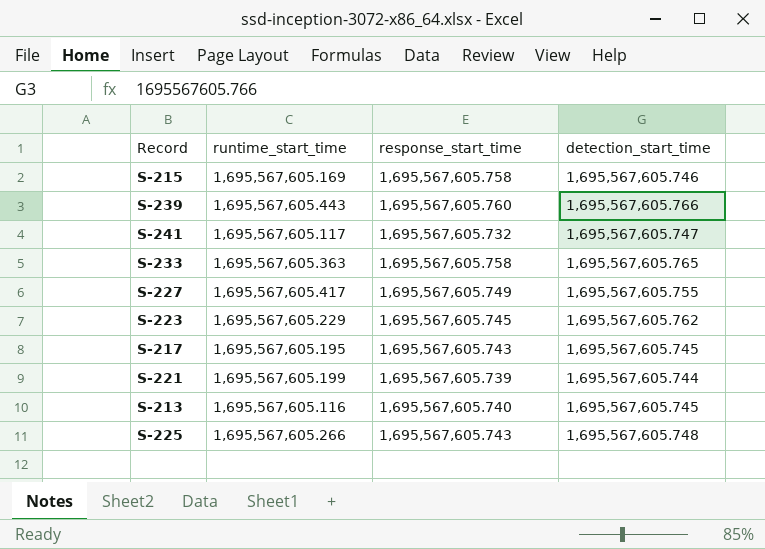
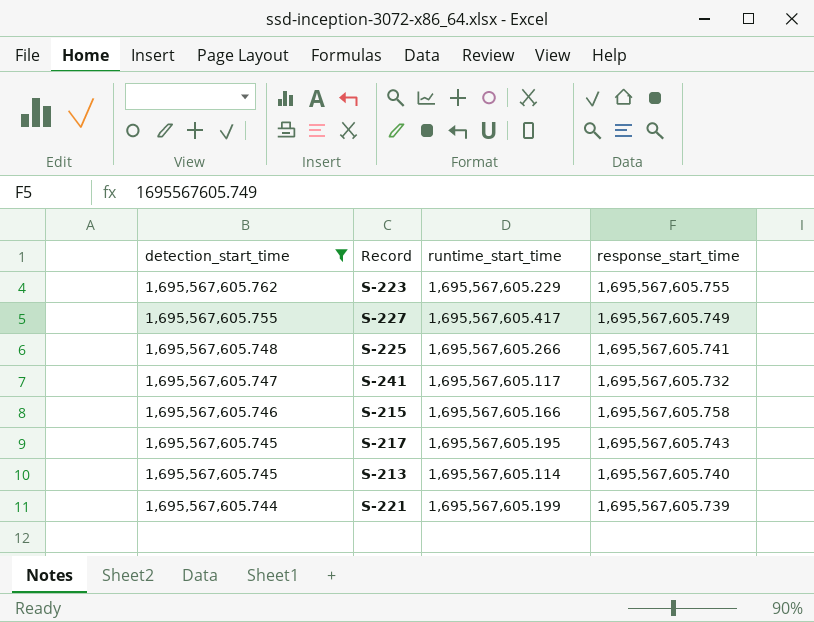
filter: none -> detection_start_time <= 1,695,567,605.762
row order: none -> detection_start_time descending
column detection_start_time | position: 4 -> 1
S-223 | response_start_time: 1,695,567,605.745 -> 1,695,567,605.755
S-225 | response_start_time: 1,695,567,605.743 -> 1,695,567,605.741
S-215 | runtime_start_time: 1,695,567,605.169 -> 1,695,567,605.166
S-213 | runtime_start_time: 1,695,567,605.116 -> 1,695,567,605.114

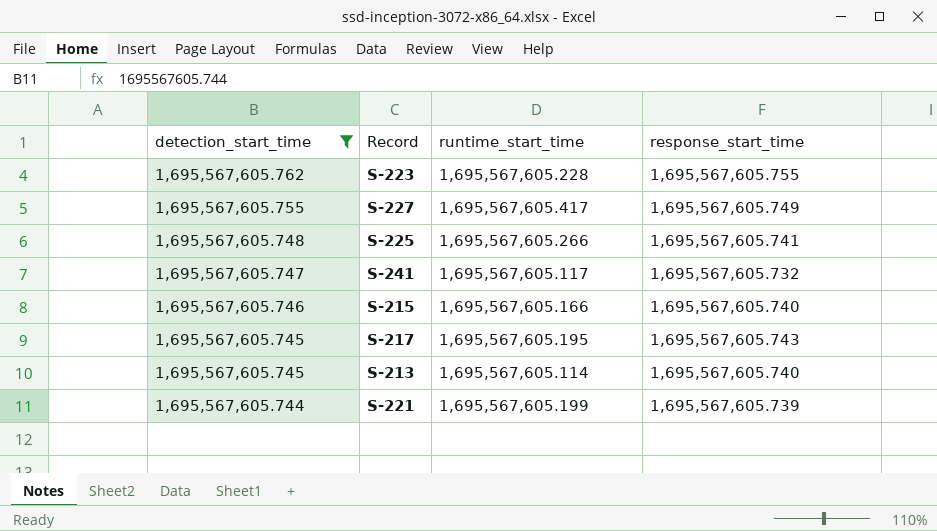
S-223 | runtime_start_time: 1,695,567,605.229 -> 1,695,567,605.228
S-215 | response_start_time: 1,695,567,605.758 -> 1,695,567,605.740

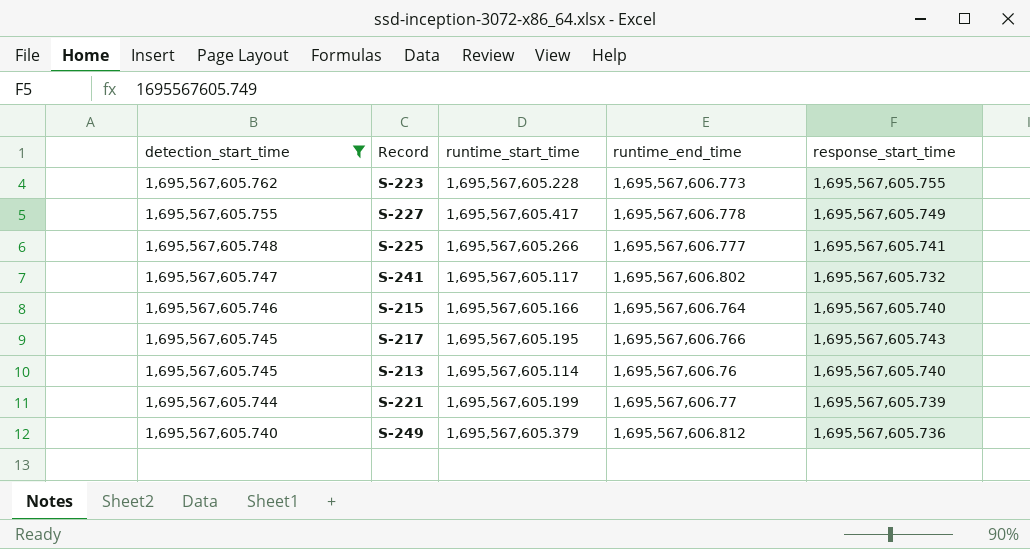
column runtime_end_time | position: none -> 4
row S-249: none -> 1,695,567,605.740 | 1,695,567,605.379 | 1,695,567,606.812 | 1,695,567,605.736

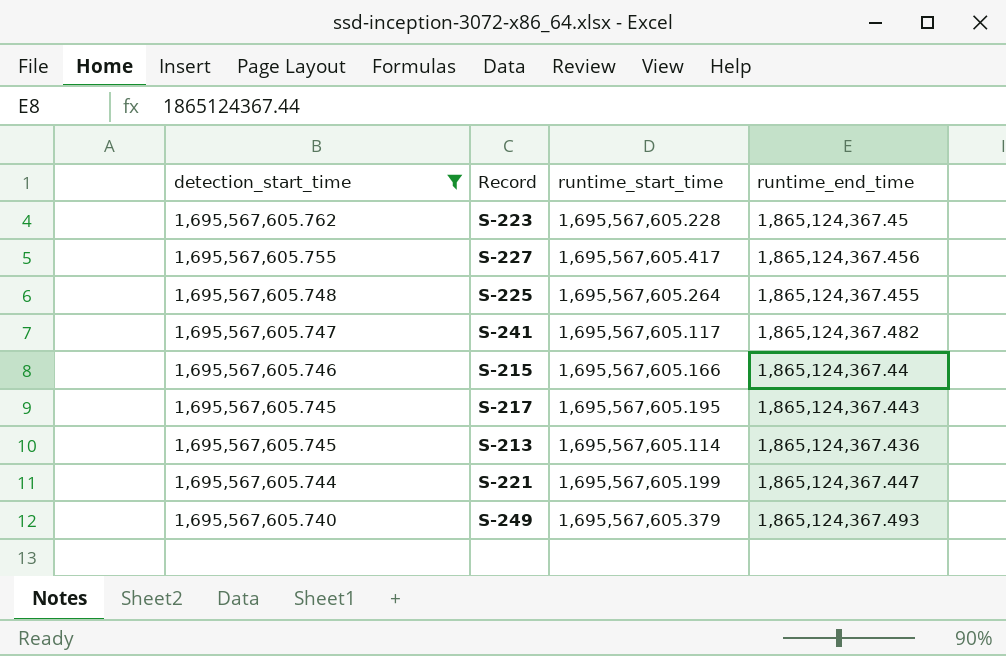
column response_start_time | position: 5 -> none
S-223 | runtime_end_time: 1,695,567,606.773 -> 1,865,124,367.45
S-227 | runtime_end_time: 1,695,567,606.778 -> 1,865,124,367.456
S-225 | runtime_start_time: 1,695,567,605.266 -> 1,695,567,605.264
S-225 | runtime_end_time: 1,695,567,606.777 -> 1,865,124,367.455
S-241 | runtime_end_time: 1,695,567,606.802 -> 1,865,124,367.482
S-215 | runtime_end_time: 1,695,567,606.764 -> 1,865,124,367.44
S-217 | runtime_end_time: 1,695,567,606.766 -> 1,865,124,367.443
S-213 | runtime_end_time: 1,695,567,606.76 -> 1,865,124,367.436
S-221 | runtime_end_time: 1,695,567,606.77 -> 1,865,124,367.447
S-249 | runtime_end_time: 1,695,567,606.812 -> 1,865,124,367.493

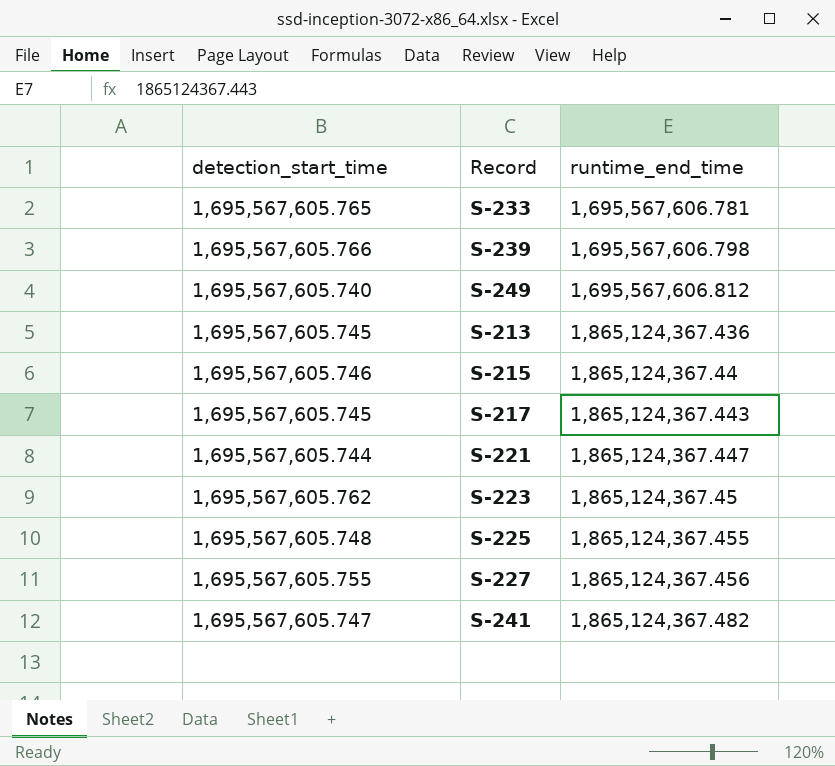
filter: detection_start_time <= 1,695,567,605.762 -> none
row order: detection_start_time descending -> runtime_end_time ascending
column runtime_start_time | position: 3 -> none
S-249 | runtime_end_time: 1,865,124,367.493 -> 1,695,567,606.812

